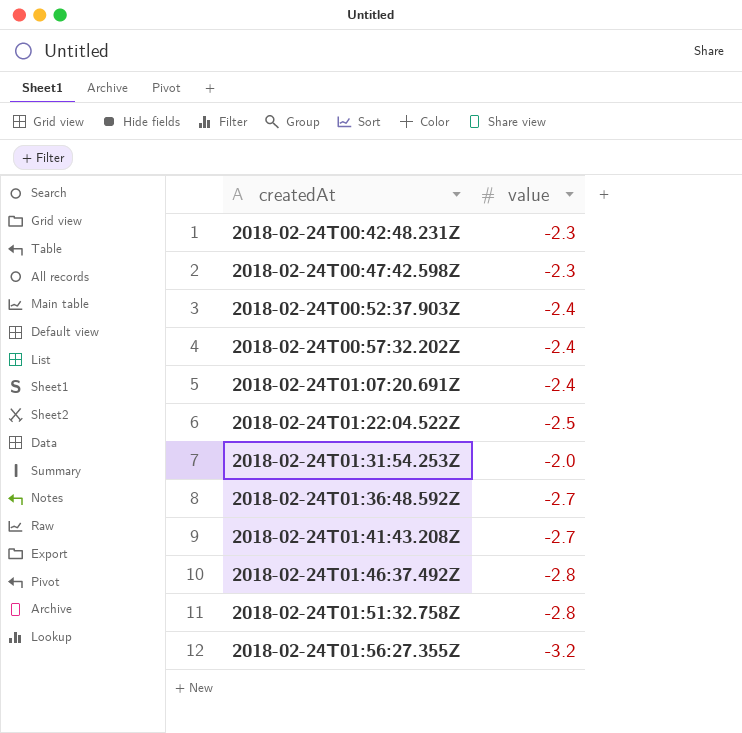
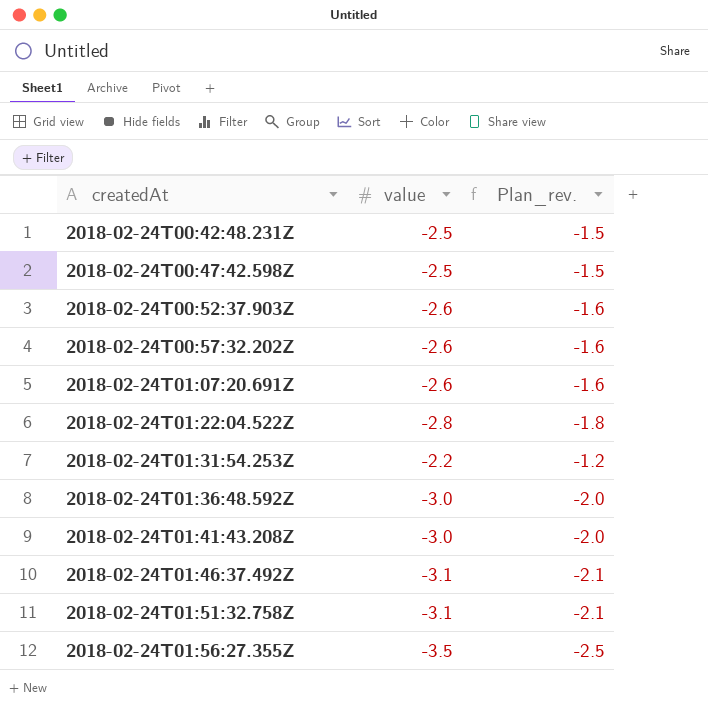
column Plan_rev. | formula: none -> [value] + 1
2018-02-24T00:42:48.231Z | value: -2.3 -> -2.5
2018-02-24T00:47:42.598Z | value: -2.3 -> -2.5
2018-02-24T00:52:37.903Z | value: -2.4 -> -2.6
2018-02-24T00:57:32.202Z | value: -2.4 -> -2.6
2018-02-24T01:07:20.691Z | value: -2.4 -> -2.6
2018-02-24T01:22:04.522Z | value: -2.5 -> -2.8
2018-02-24T01:31:54.253Z | value: -2.0 -> -2.2
2018-02-24T01:36:48.592Z | value: -2.7 -> -3.0
2018-02-24T01:41:43.208Z | value: -2.7 -> -3.0
2018-02-24T01:46:37.492Z | value: -2.8 -> -3.1
2018-02-24T01:51:32.758Z | value: -2.8 -> -3.1
2018-02-24T01:56:27.355Z | value: -3.2 -> -3.5

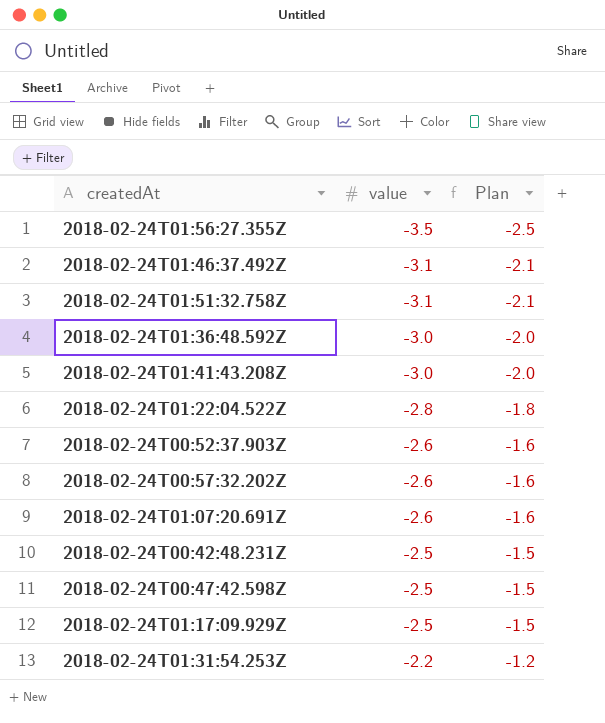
row order: createdAt ascending -> value ascending
column name: Plan_rev. -> Plan
row 2018-02-24T01:17:09.929Z: none -> -2.5 | -1.5

